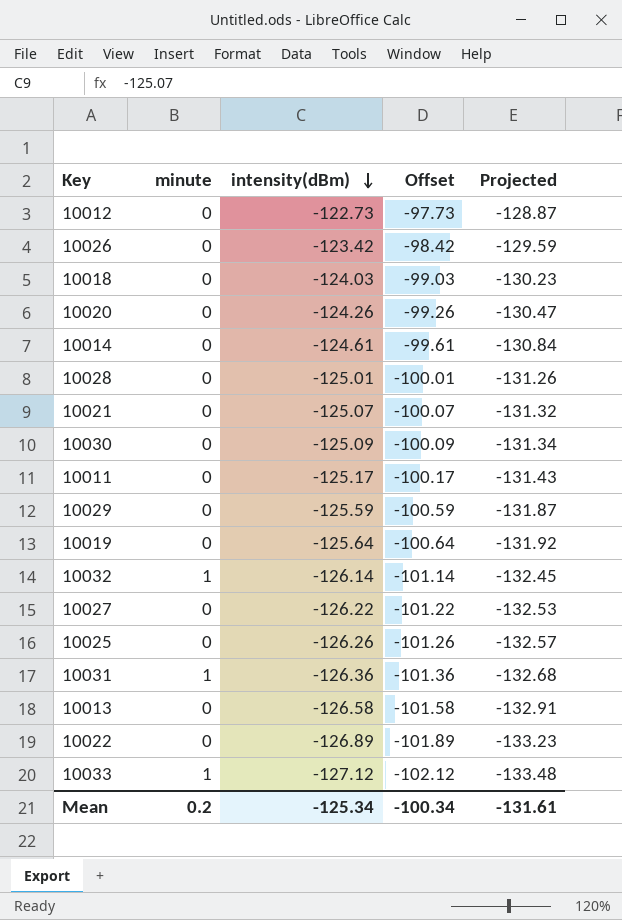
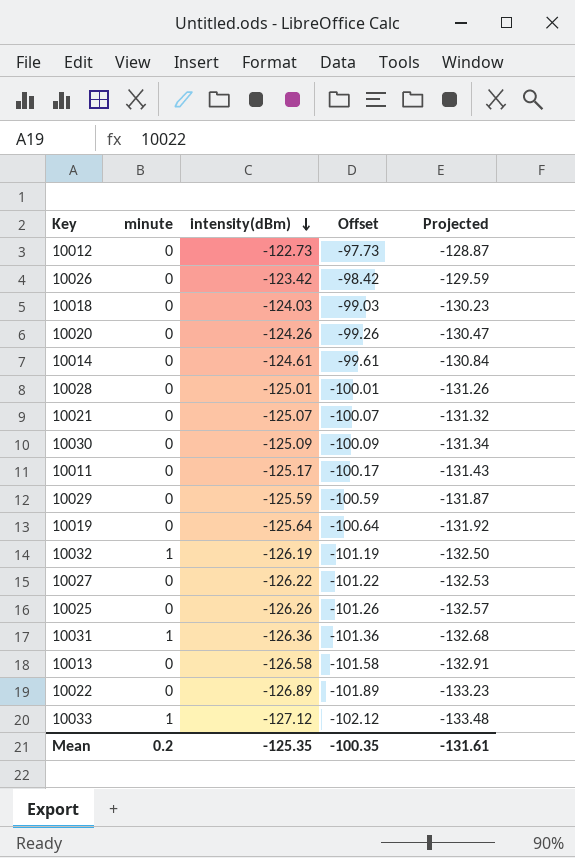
10032 | intensity(dBm): -126.14 -> -126.19
10032 | Offset: -101.14 -> -101.19
10032 | Projected: -132.45 -> -132.50
Mean | intensity(dBm): -125.34 -> -125.35
Mean | Offset: -100.34 -> -100.35

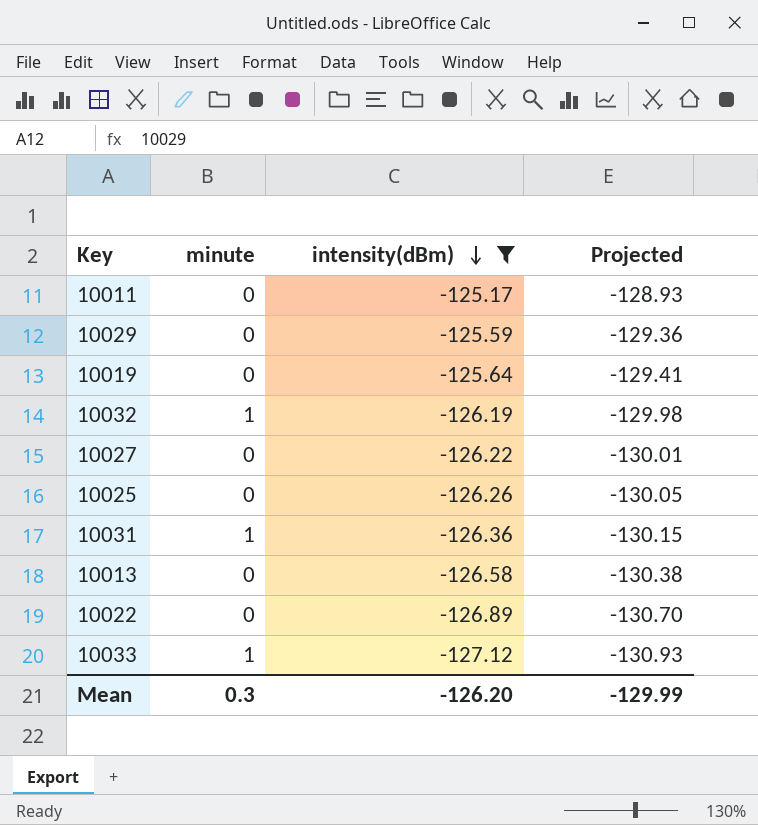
filter: none -> intensity(dBm) <= -125.17
column Offset | formula: [intensity(dBm)] + 25 -> none
column Projected | formula: [intensity(dBm)] * 1.05 -> [intensity(dBm)] * 1.03
Mean | minute: 0.2 -> 0.3
Mean | intensity(dBm): -125.35 -> -126.20
Mean | Projected: -131.61 -> -129.99

